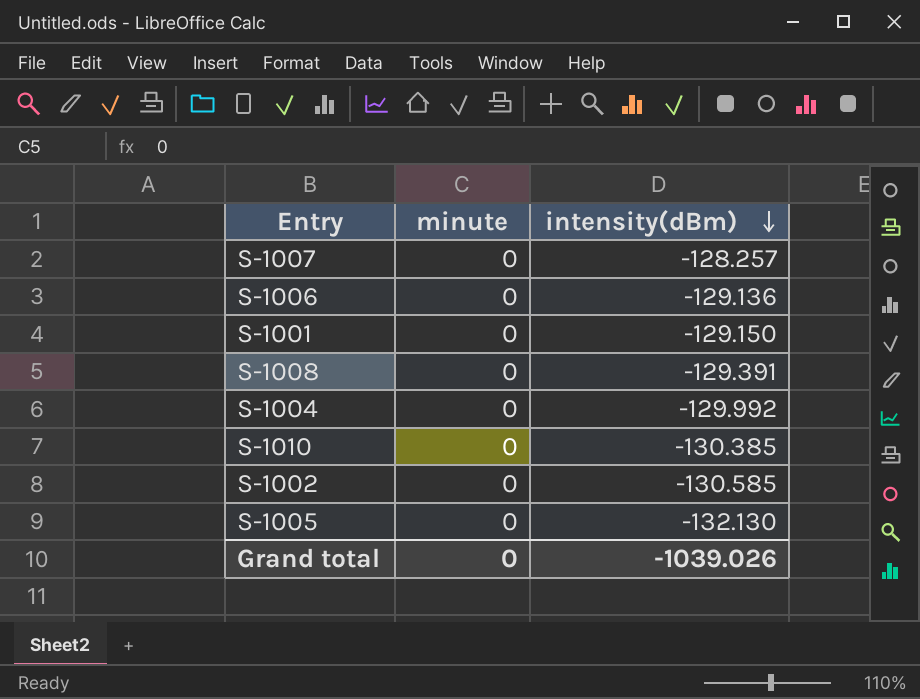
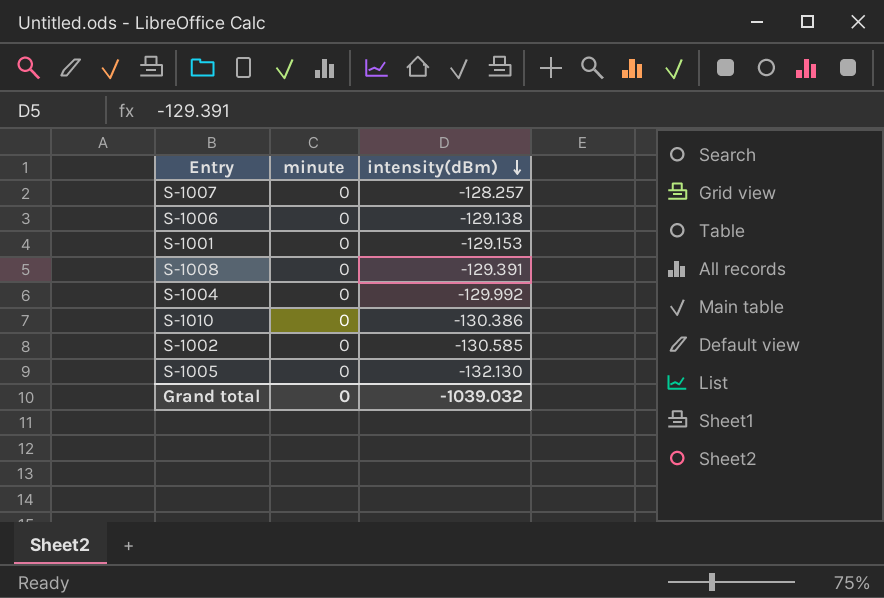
S-1006 | intensity(dBm): -129.136 -> -129.138
S-1001 | intensity(dBm): -129.150 -> -129.153
S-1010 | intensity(dBm): -130.385 -> -130.386
Grand total | intensity(dBm): -1039.026 -> -1039.032

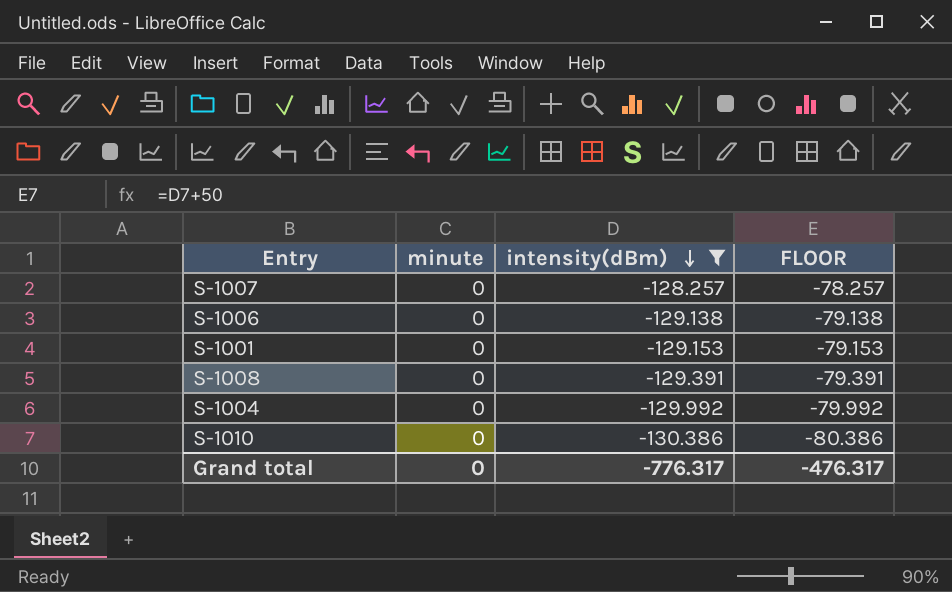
filter: none -> intensity(dBm) >= -130.386
column FLOOR | formula: none -> [intensity(dBm)] + 50
Grand total | intensity(dBm): -1039.032 -> -776.317

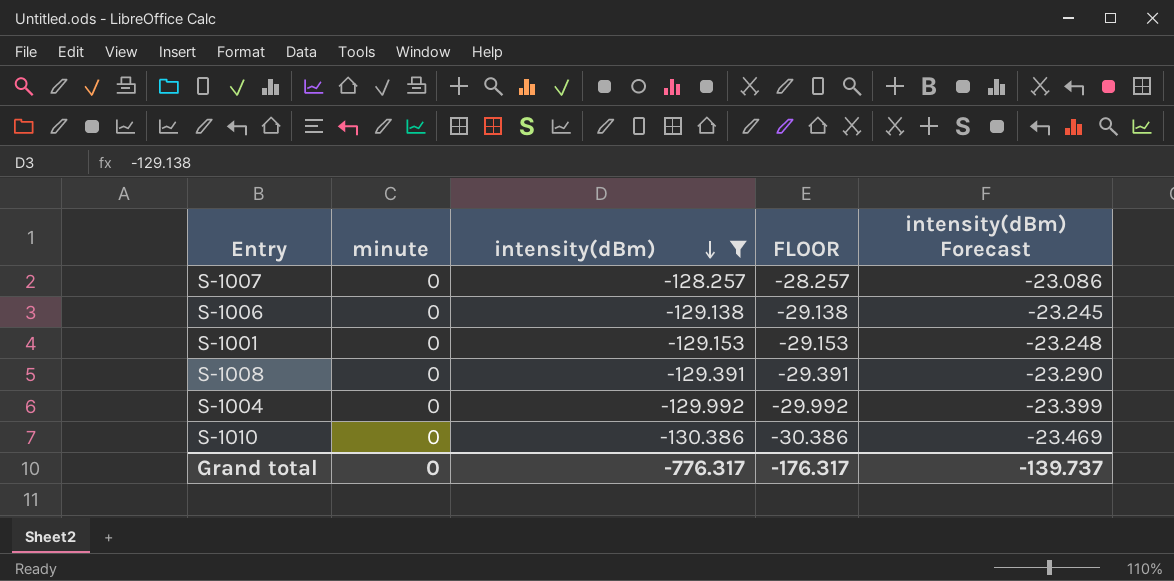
column FLOOR | formula: [intensity(dBm)] + 50 -> [intensity(dBm)] + 100
column intensity(dBm) Forecast | formula: none -> [intensity(dBm)] * 0.18
Grand total | FLOOR: -476.317 -> -176.317

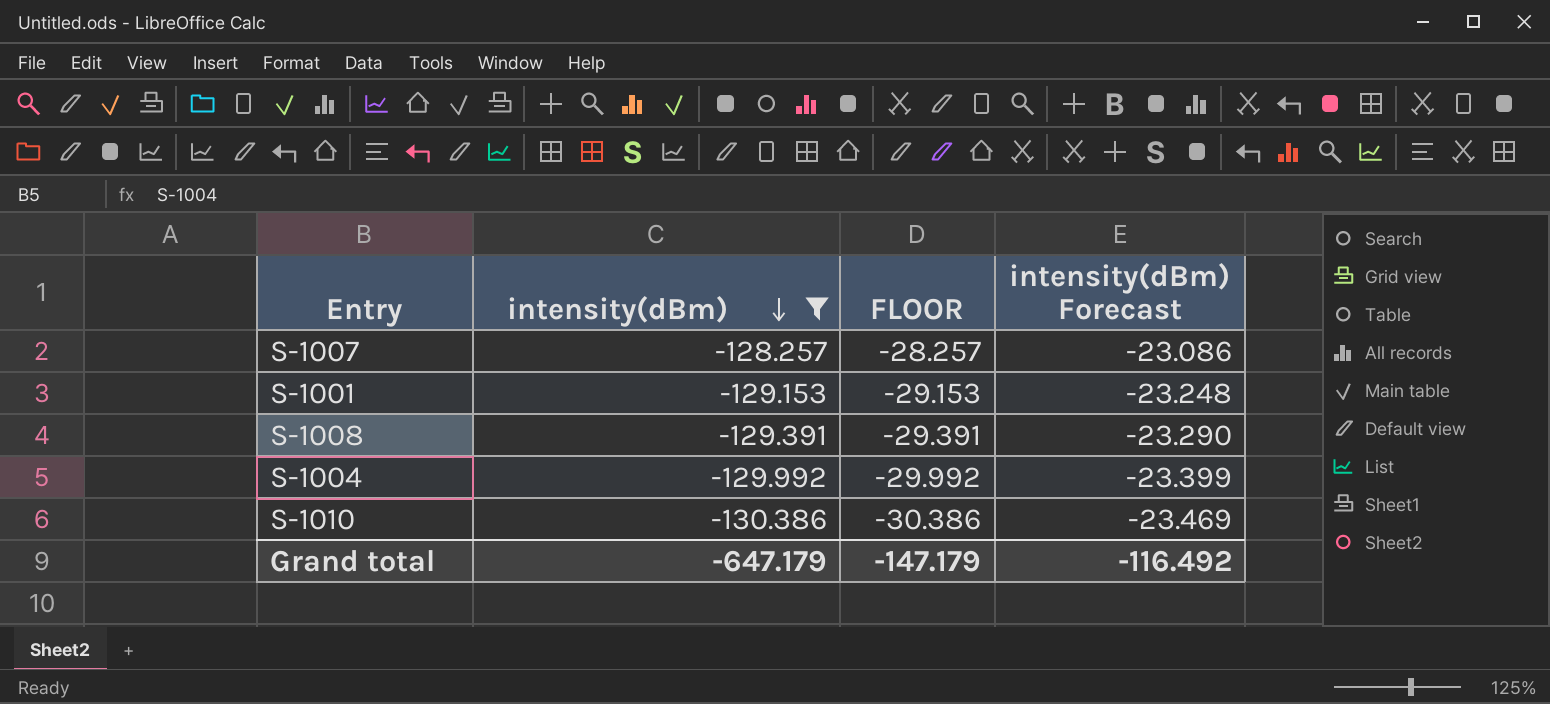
column minute | position: 2 -> none
row S-1006: 0 | -129.138 | -29.138 | -23.245 -> none
Grand total | intensity(dBm): -776.317 -> -647.179
Grand total | FLOOR: -176.317 -> -147.179
Grand total | intensity(dBm) Forecast: -139.737 -> -116.492

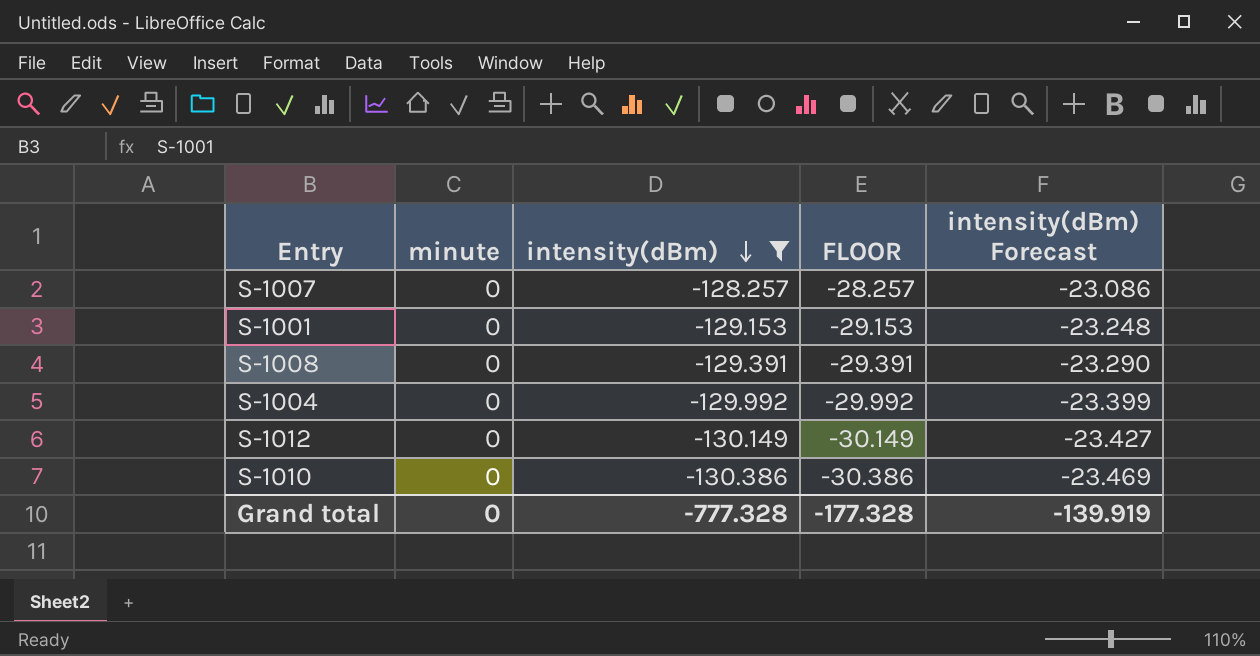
column minute | position: none -> 2
row S-1012: none -> 0 | -130.149 | -30.149 | -23.427
Grand total | intensity(dBm): -647.179 -> -777.328
Grand total | FLOOR: -147.179 -> -177.328
Grand total | intensity(dBm) Forecast: -116.492 -> -139.919

